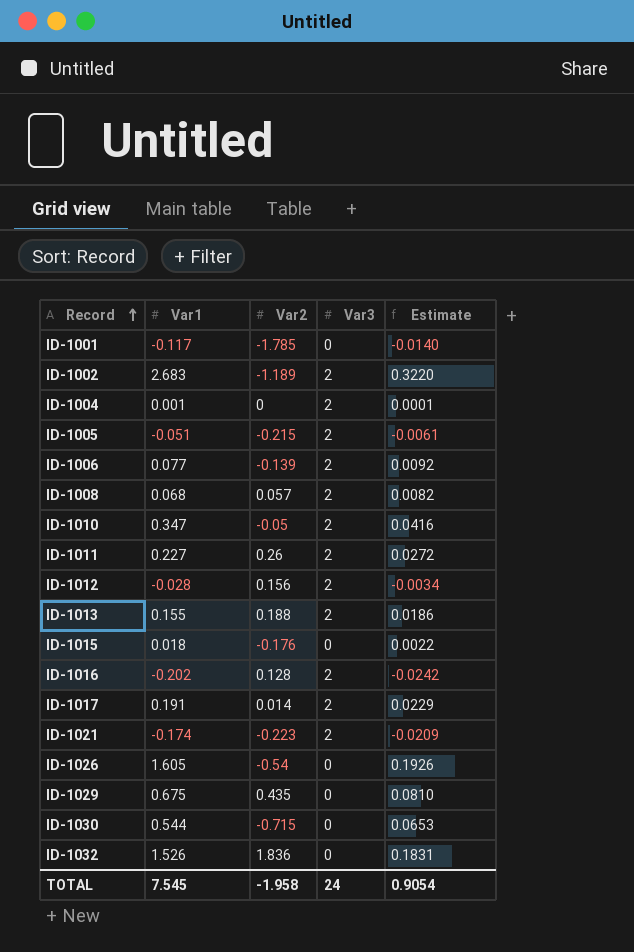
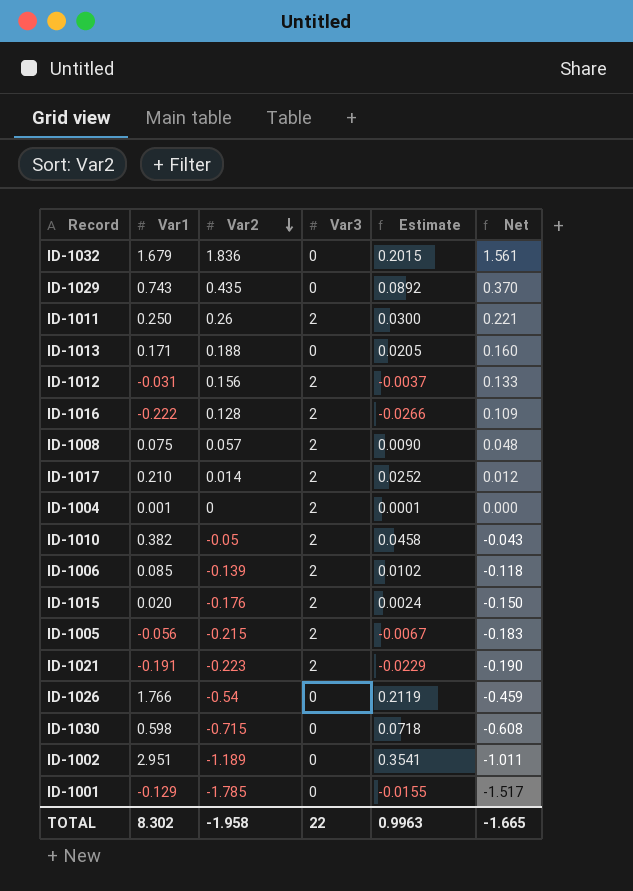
row order: Record ascending -> Var2 descending
column Net | formula: none -> [Var2] * 0.85
ID-1032 | Var1: 1.526 -> 1.679
ID-1032 | Estimate: 0.1831 -> 0.2015
ID-1029 | Var1: 0.675 -> 0.743
ID-1029 | Estimate: 0.0810 -> 0.0892
ID-1011 | Var1: 0.227 -> 0.250
ID-1011 | Estimate: 0.0272 -> 0.0300
ID-1013 | Var1: 0.155 -> 0.171
ID-1013 | Var3: 2 -> 0
ID-1013 | Estimate: 0.0186 -> 0.0205
ID-1012 | Var1: -0.028 -> -0.031
ID-1012 | Estimate: -0.0034 -> -0.0037
ID-1016 | Var1: -0.202 -> -0.222
ID-1016 | Estimate: -0.0242 -> -0.0266
ID-1008 | Var1: 0.068 -> 0.075
ID-1008 | Estimate: 0.0082 -> 0.0090
ID-1017 | Var1: 0.191 -> 0.210
ID-1017 | Estimate: 0.0229 -> 0.0252
ID-1010 | Var1: 0.347 -> 0.382
ID-1010 | Estimate: 0.0416 -> 0.0458
ID-1006 | Var1: 0.077 -> 0.085
ID-1006 | Estimate: 0.0092 -> 0.0102
ID-1015 | Var1: 0.018 -> 0.020
ID-1015 | Var3: 0 -> 2
ID-1015 | Estimate: 0.0022 -> 0.0024
ID-1005 | Var1: -0.051 -> -0.056
ID-1005 | Estimate: -0.0061 -> -0.0067
ID-1021 | Var1: -0.174 -> -0.191
ID-1021 | Estimate: -0.0209 -> -0.0229
ID-1026 | Var1: 1.605 -> 1.766
ID-1026 | Estimate: 0.1926 -> 0.2119
ID-1030 | Var1: 0.544 -> 0.598
ID-1030 | Estimate: 0.0653 -> 0.0718
ID-1002 | Var1: 2.683 -> 2.951
ID-1002 | Var3: 2 -> 0
ID-1002 | Estimate: 0.3220 -> 0.3541
ID-1001 | Var1: -0.117 -> -0.129
ID-1001 | Estimate: -0.0140 -> -0.0155
TOTAL | Var1: 7.545 -> 8.302
TOTAL | Var3: 24 -> 22
TOTAL | Estimate: 0.9054 -> 0.9963

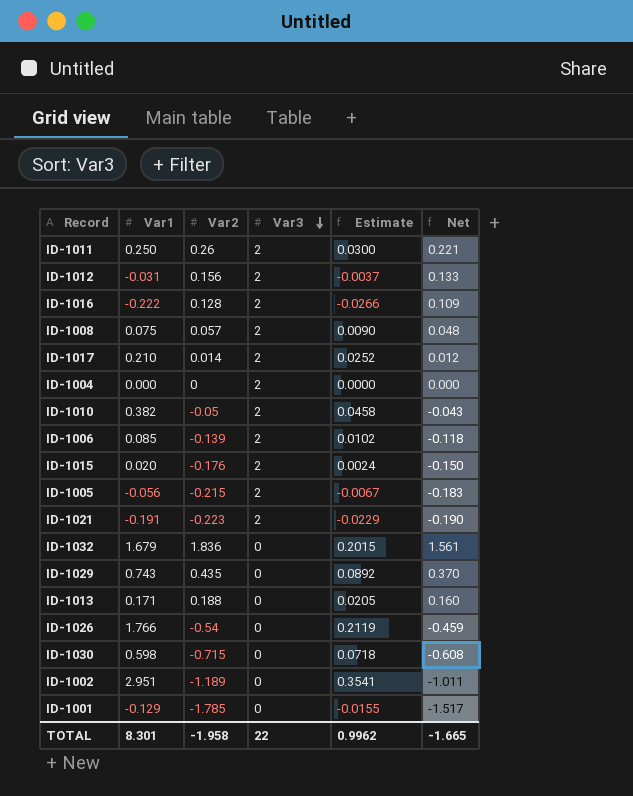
row order: Var2 descending -> Var3 descending
ID-1004 | Var1: 0.001 -> 0.000
ID-1004 | Estimate: 0.0001 -> 0.0000
TOTAL | Var1: 8.302 -> 8.301
TOTAL | Estimate: 0.9963 -> 0.9962

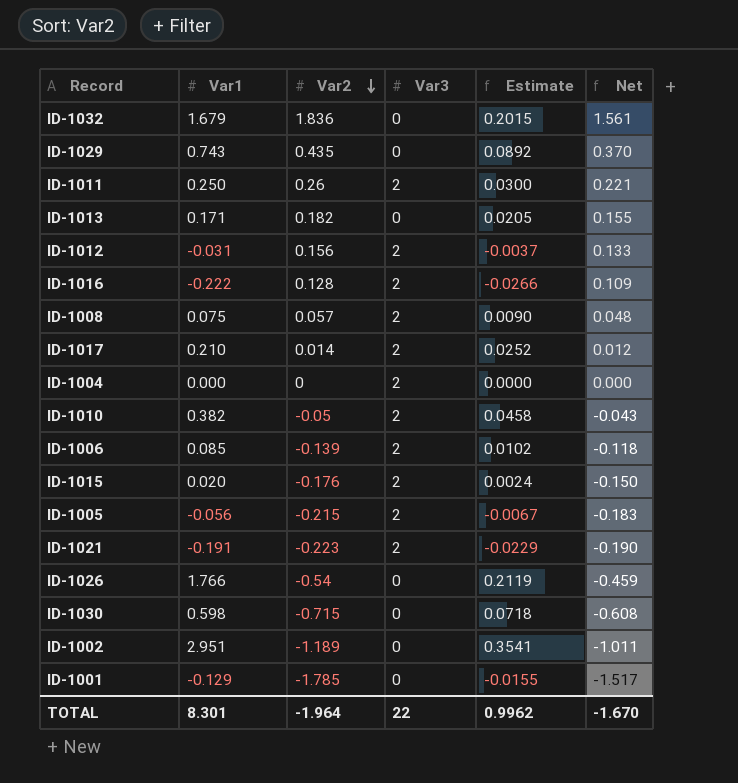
row order: Var3 descending -> Var2 descending
ID-1013 | Var2: 0.188 -> 0.182
ID-1013 | Net: 0.160 -> 0.155
TOTAL | Var2: -1.958 -> -1.964
TOTAL | Net: -1.665 -> -1.670

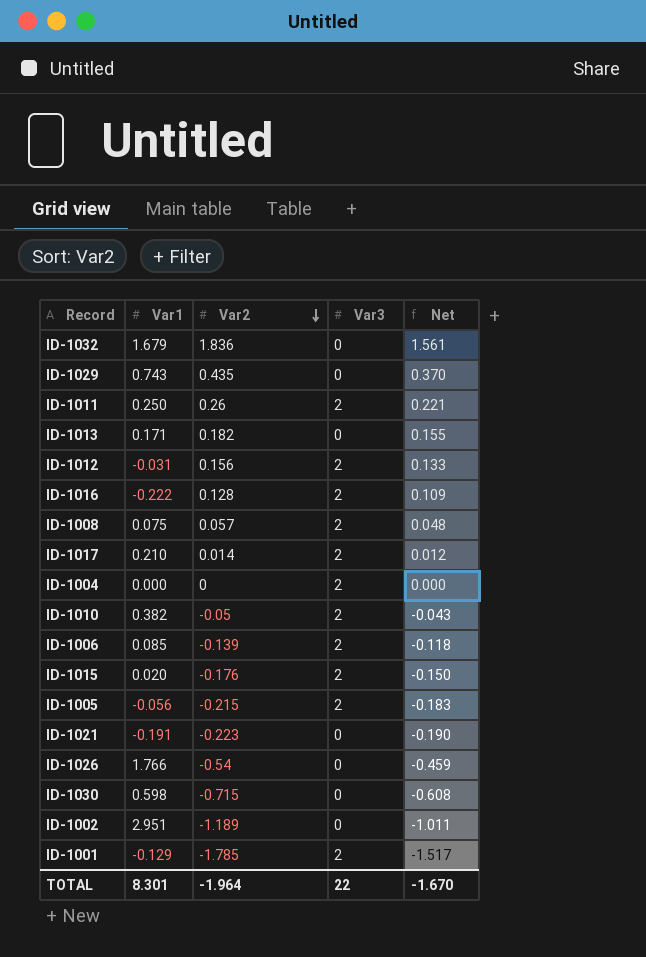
column Estimate | formula: [Var1] * 0.12 -> none
ID-1021 | Var3: 2 -> 0
ID-1001 | Var3: 0 -> 2

